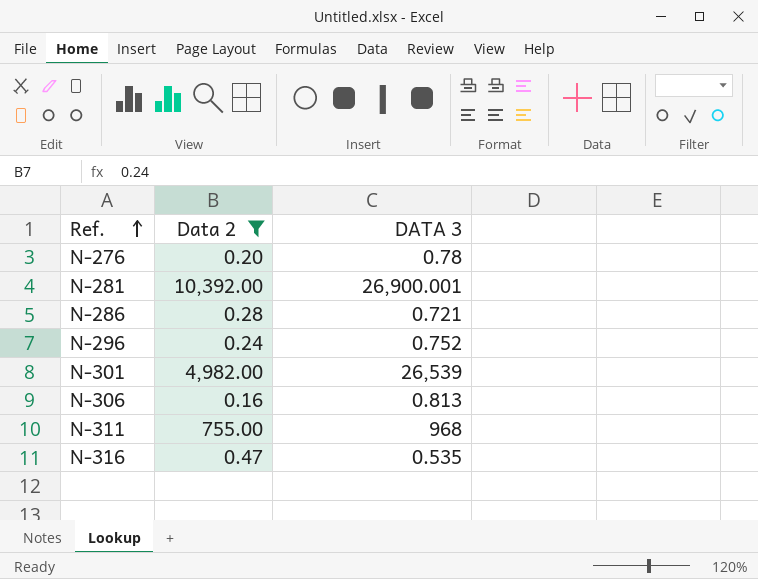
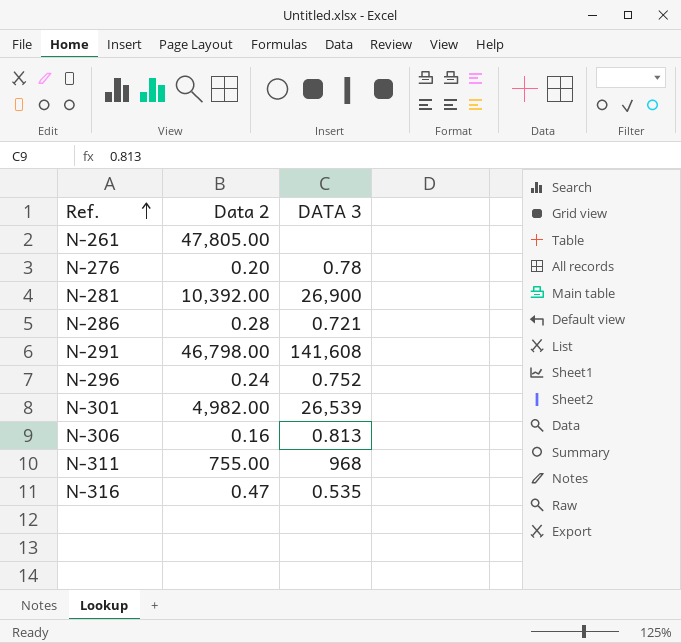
filter: Data 2 <= 10,392.00 -> none
N-281 | DATA 3: 26,900.001 -> 26,900

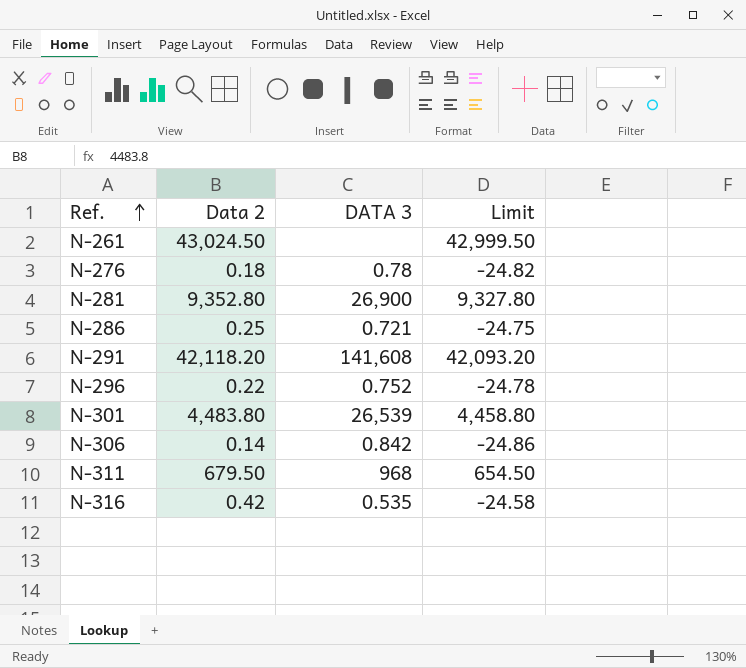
column Limit | formula: none -> [Data 2] - 25
N-261 | Data 2: 47,805.00 -> 43,024.50
N-276 | Data 2: 0.20 -> 0.18
N-281 | Data 2: 10,392.00 -> 9,352.80
N-286 | Data 2: 0.28 -> 0.25
N-291 | Data 2: 46,798.00 -> 42,118.20
N-296 | Data 2: 0.24 -> 0.22
N-301 | Data 2: 4,982.00 -> 4,483.80
N-306 | Data 2: 0.16 -> 0.14
N-306 | DATA 3: 0.813 -> 0.842
N-311 | Data 2: 755.00 -> 679.50
N-316 | Data 2: 0.47 -> 0.42

